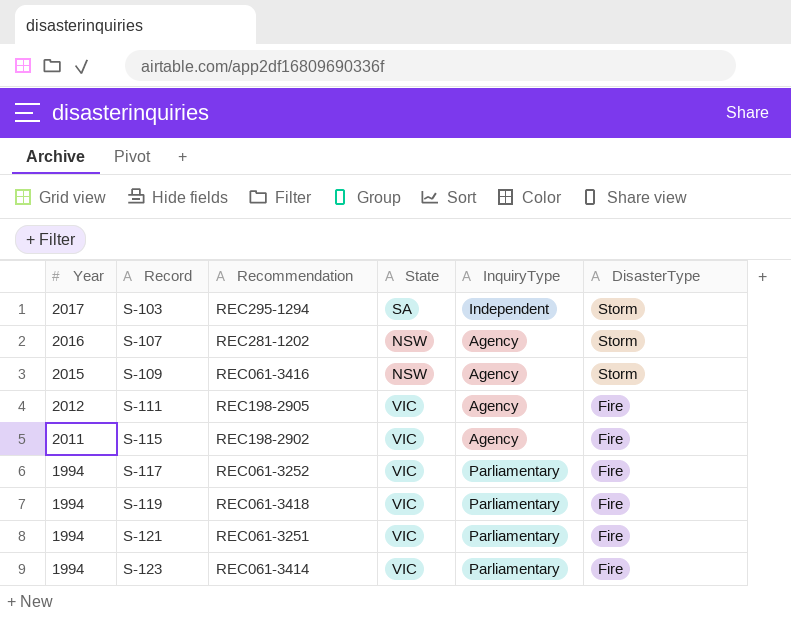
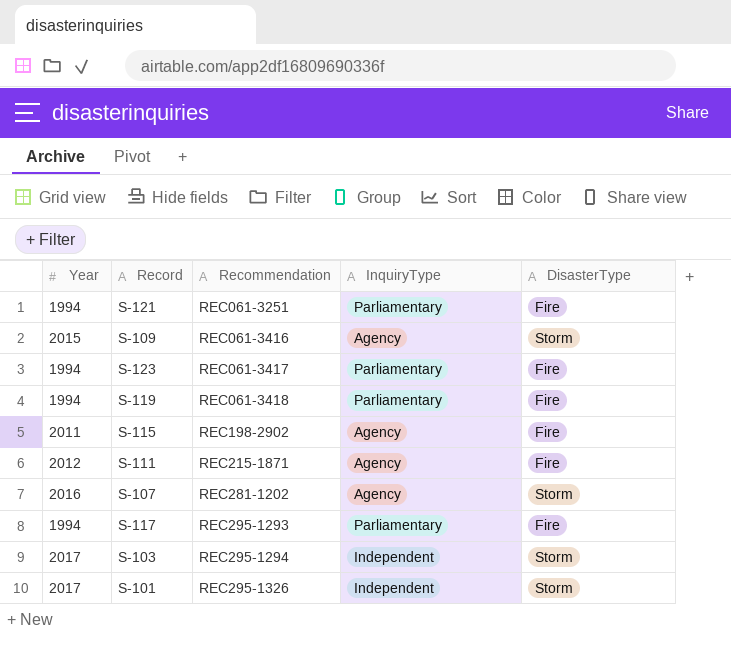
row order: Year descending -> Recommendation ascending
column State | position: 4 -> none
S-123 | Recommendation: REC061-3414 -> REC061-3417
S-111 | Recommendation: REC198-2905 -> REC215-1871
S-117 | Recommendation: REC061-3252 -> REC295-1293
row S-101: none -> 2017 | REC295-1326 | Independent | Storm

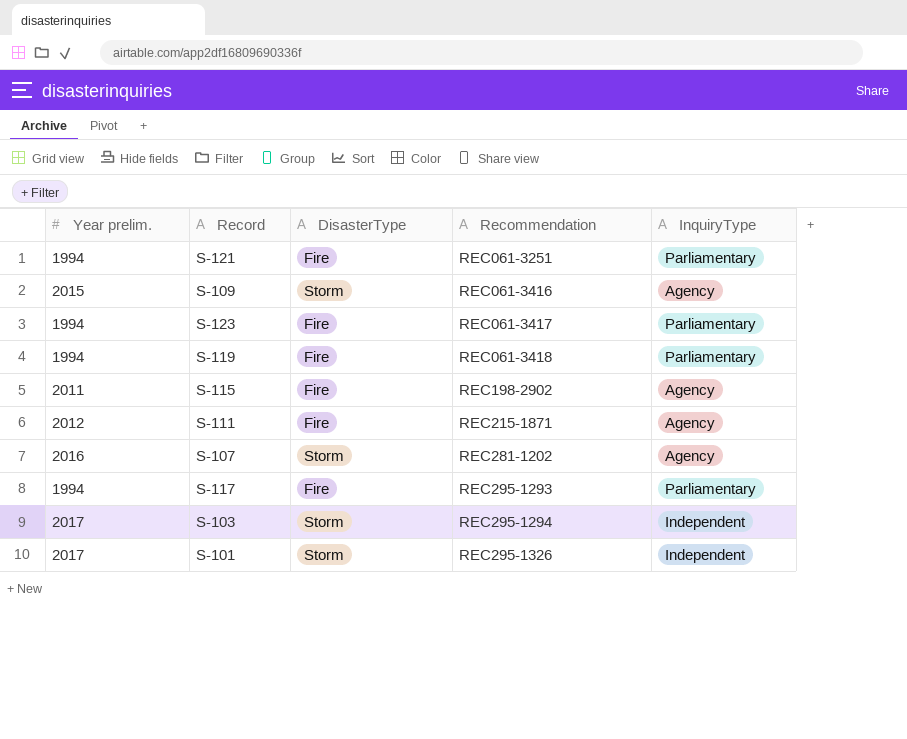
column name: Year -> Year prelim.
column DisasterType | position: 5 -> 3

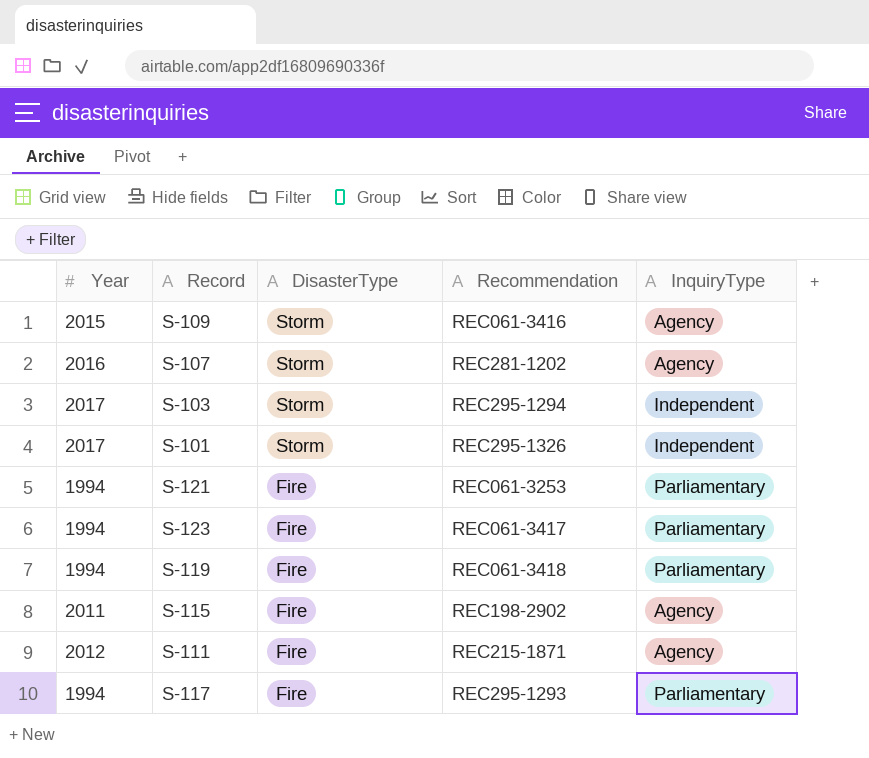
row order: Recommendation ascending -> DisasterType descending
column name: Year prelim. -> Year
S-121 | Recommendation: REC061-3251 -> REC061-3253

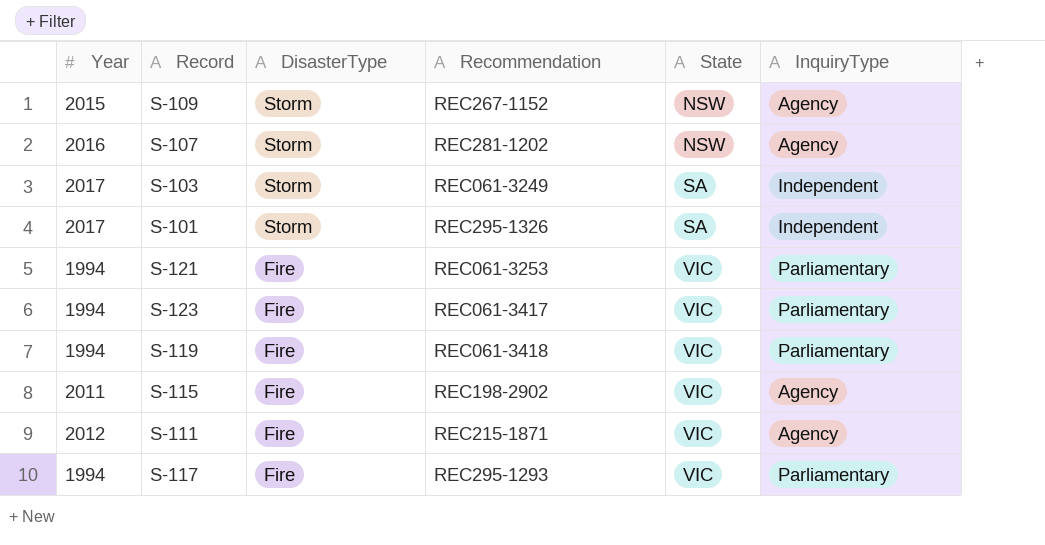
column State | position: none -> 5
S-109 | Recommendation: REC061-3416 -> REC267-1152
S-103 | Recommendation: REC295-1294 -> REC061-3249

